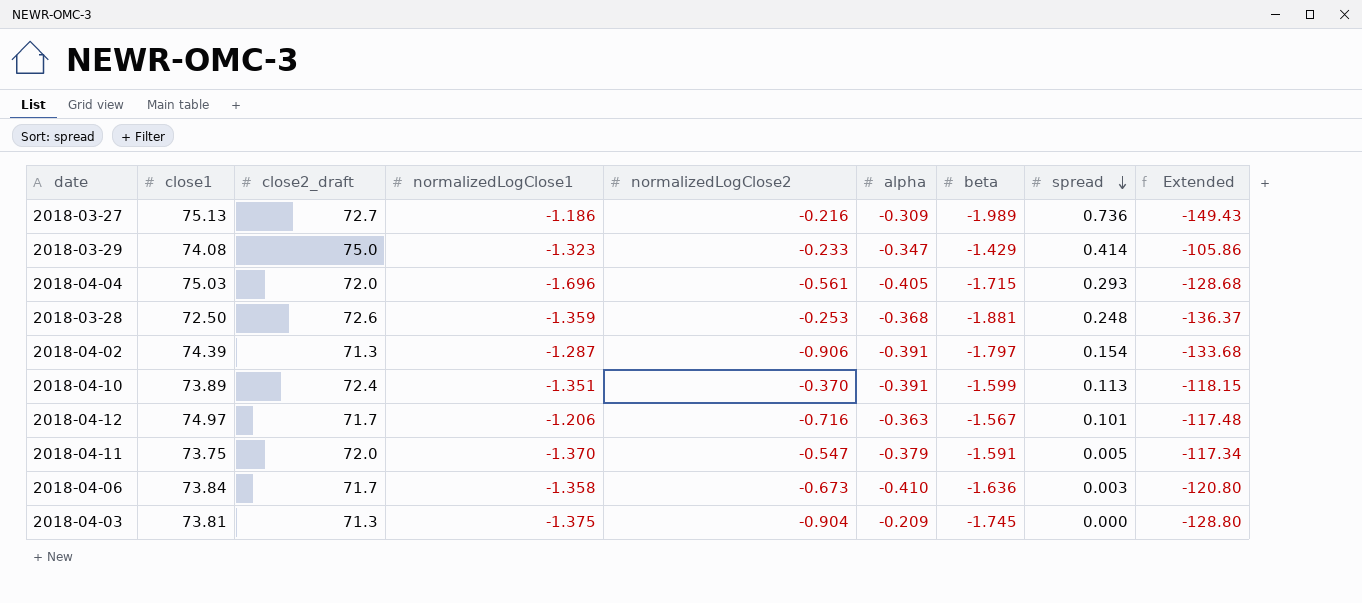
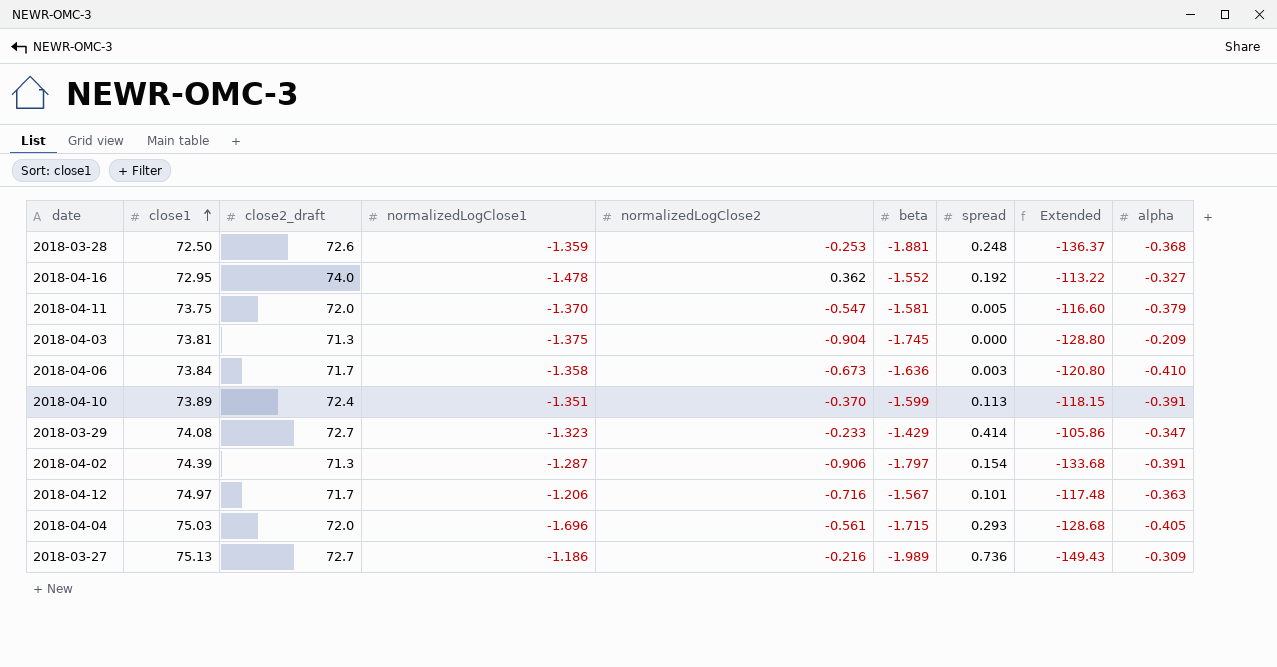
row order: spread descending -> close1 ascending
column alpha | position: 6 -> 9
row 2018-04-16: none -> 72.95 | 74.0 | -1.478 | 0.362 | -1.552 | 0.192 | -113.22 | -0.327
2018-04-11 | beta: -1.591 -> -1.581
2018-04-11 | Extended: -117.34 -> -116.60
2018-03-29 | close2_draft: 75.0 -> 72.7

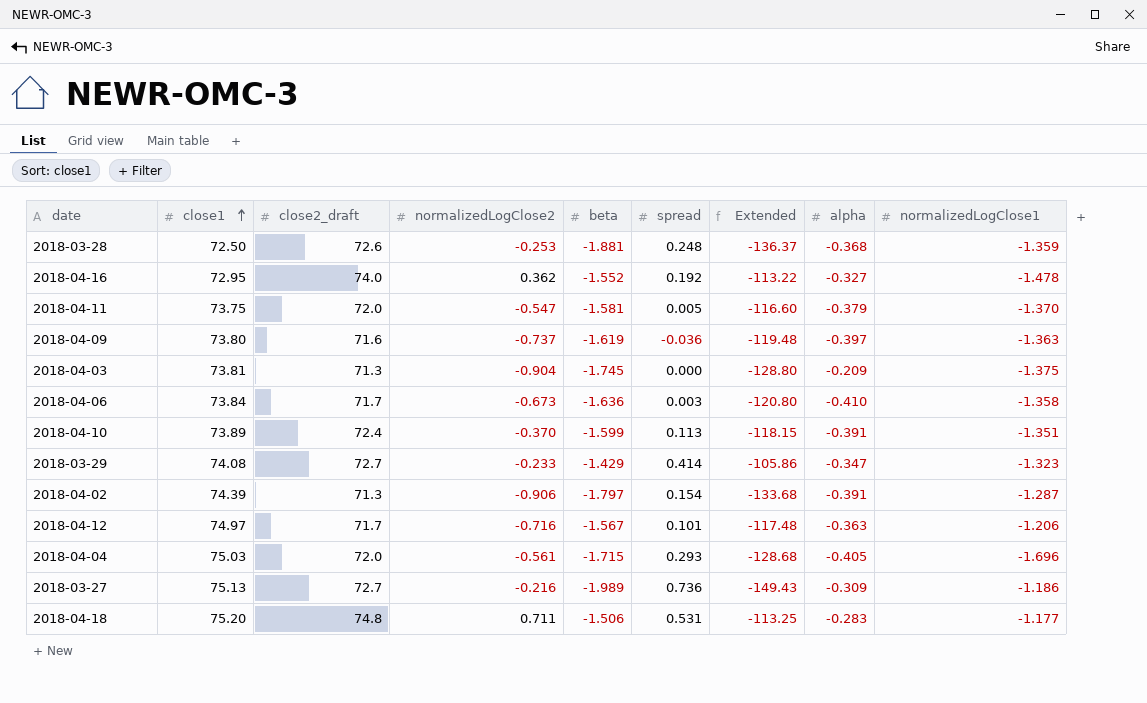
column normalizedLogClose1 | position: 4 -> 9
row 2018-04-09: none -> 73.80 | 71.6 | -0.737 | -1.619 | -0.036 | -119.48 | -0.397 | -1.363
row 2018-04-18: none -> 75.20 | 74.8 | 0.711 | -1.506 | 0.531 | -113.25 | -0.283 | -1.177

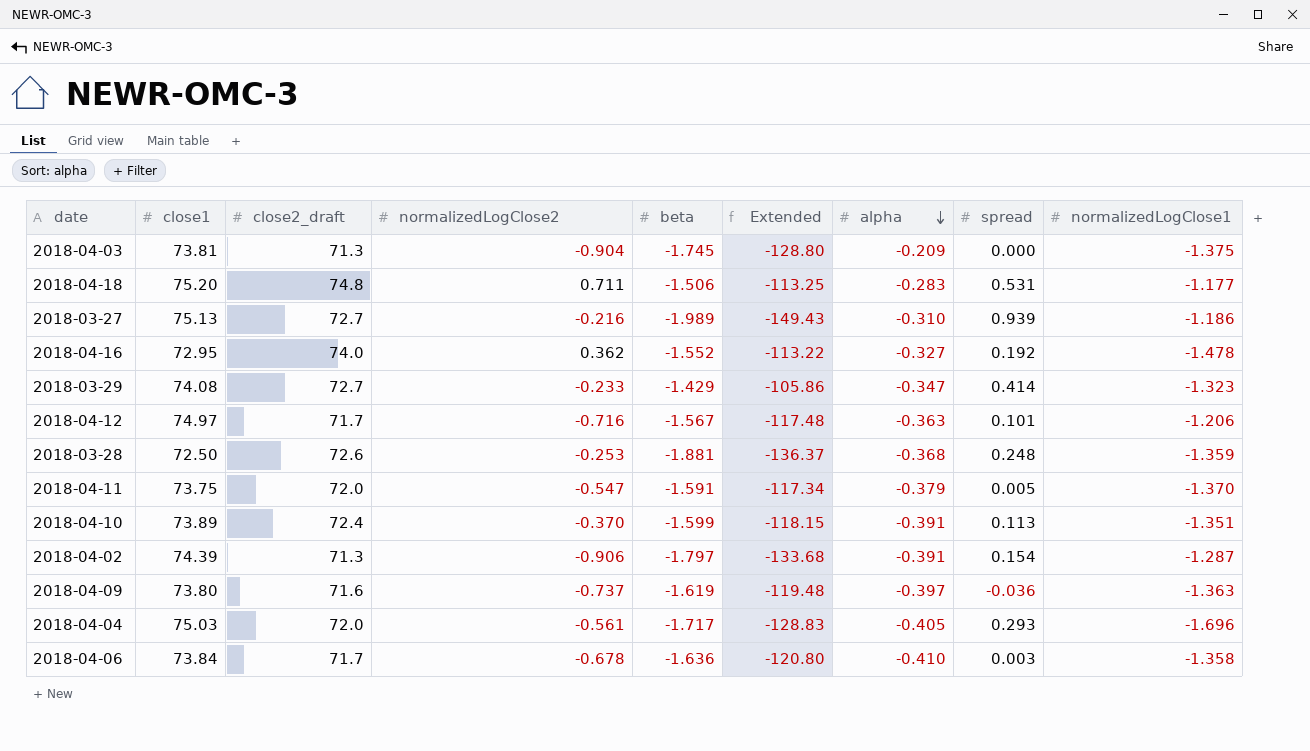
row order: close1 ascending -> alpha descending
column spread | position: 6 -> 8
2018-03-27 | alpha: -0.309 -> -0.310
2018-03-27 | spread: 0.736 -> 0.939
2018-04-11 | beta: -1.581 -> -1.591
2018-04-11 | Extended: -116.60 -> -117.34
2018-04-04 | beta: -1.715 -> -1.717
2018-04-04 | Extended: -128.68 -> -128.83
2018-04-06 | normalizedLogClose2: -0.673 -> -0.678

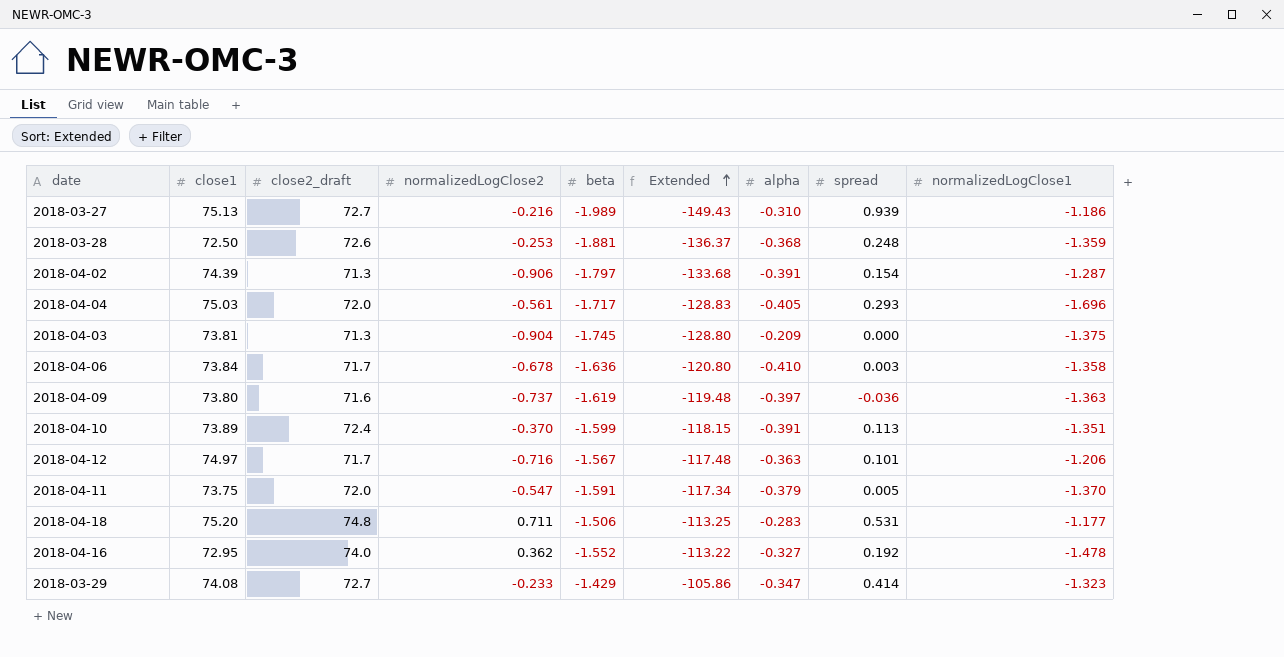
row order: alpha descending -> Extended ascending

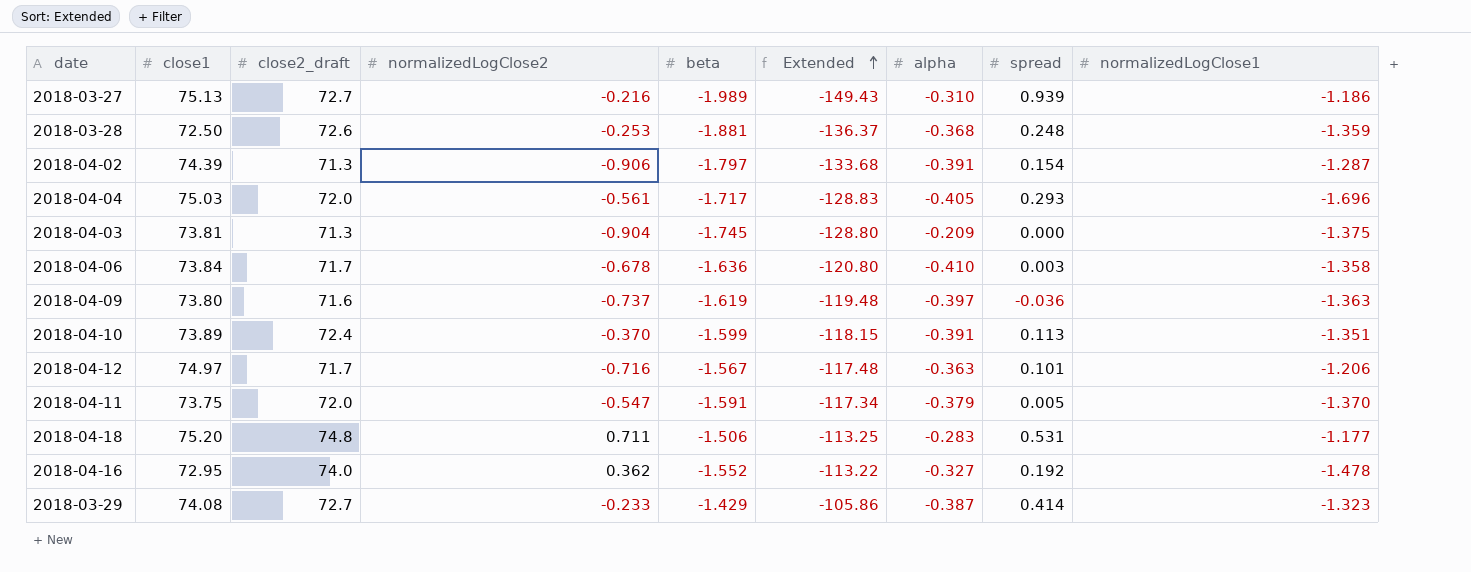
2018-03-29 | alpha: -0.347 -> -0.387

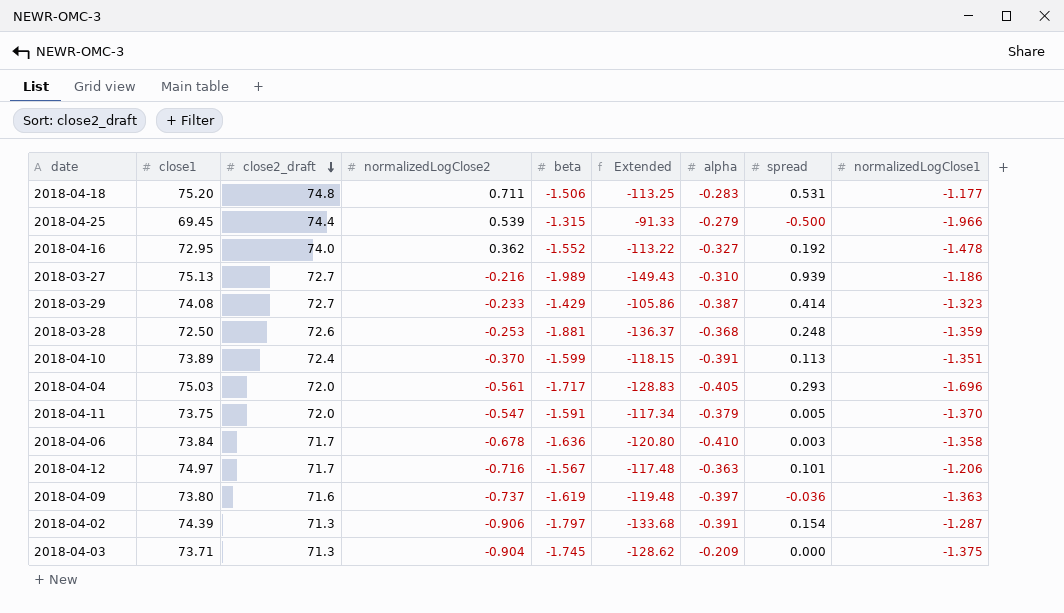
row order: Extended ascending -> close2_draft descending
row 2018-04-25: none -> 69.45 | 74.4 | 0.539 | -1.315 | -91.33 | -0.279 | -0.500 | -1.966
2018-04-03 | close1: 73.81 -> 73.71
2018-04-03 | Extended: -128.80 -> -128.62

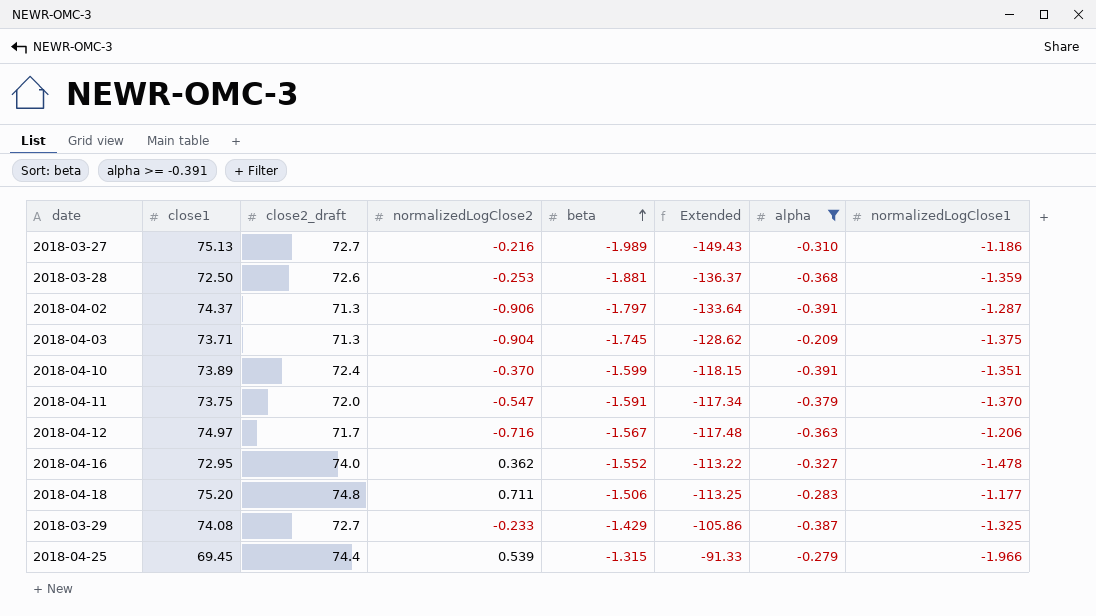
filter: none -> alpha >= -0.391
row order: close2_draft descending -> beta ascending
column spread | position: 8 -> none
2018-04-02 | close1: 74.39 -> 74.37
2018-04-02 | Extended: -133.68 -> -133.64
2018-03-29 | normalizedLogClose1: -1.323 -> -1.325

